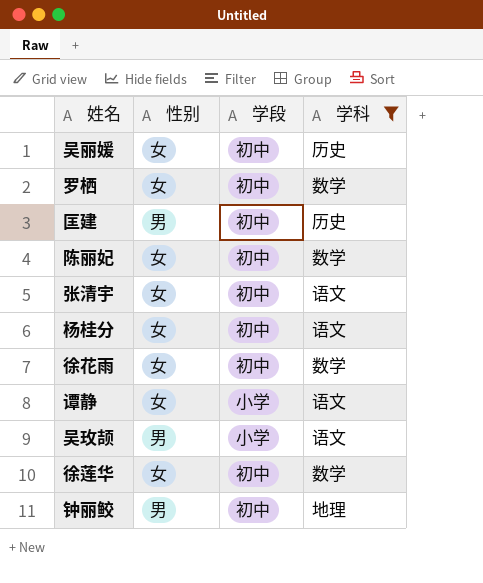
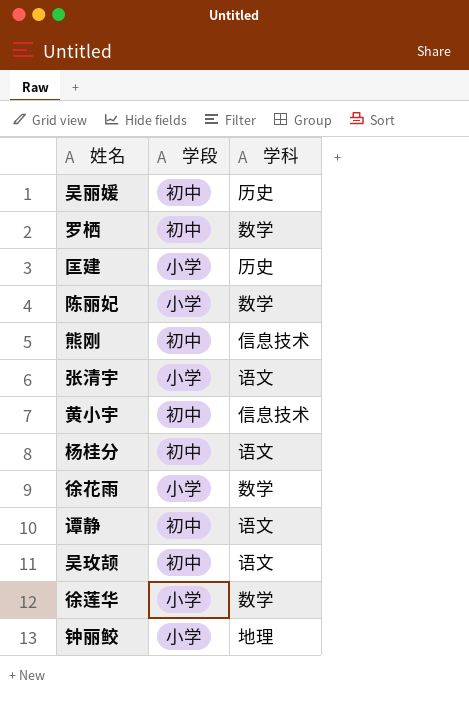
filter: 学科 != 信息技术 -> none
column 性别 | position: 2 -> none
匡建 | 学段: 初中 -> 小学
陈丽妃 | 学段: 初中 -> 小学
张清宇 | 学段: 初中 -> 小学
徐花雨 | 学段: 初中 -> 小学
谭静 | 学段: 小学 -> 初中
吴玫颉 | 学段: 小学 -> 初中
徐莲华 | 学段: 初中 -> 小学
钟丽鲛 | 学段: 初中 -> 小学

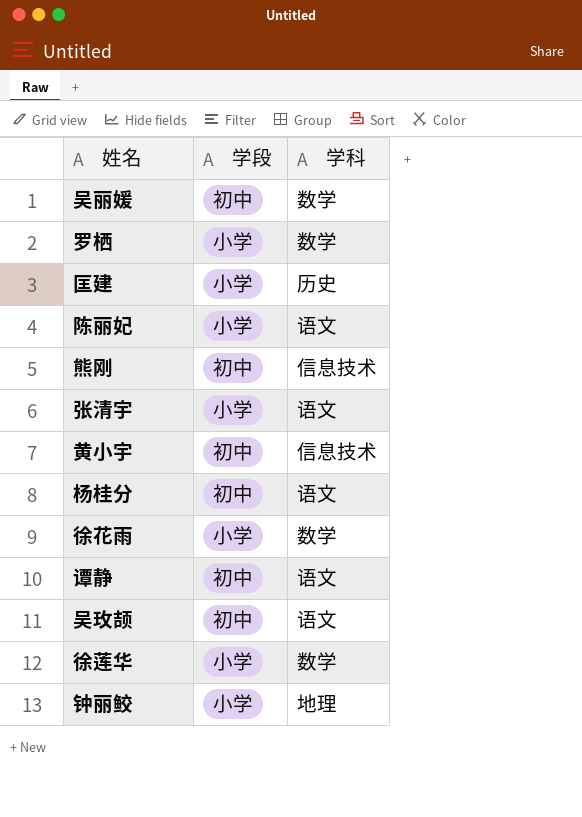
吴丽媛 | 学科: 历史 -> 数学
罗栖 | 学段: 初中 -> 小学
陈丽妃 | 学科: 数学 -> 语文

